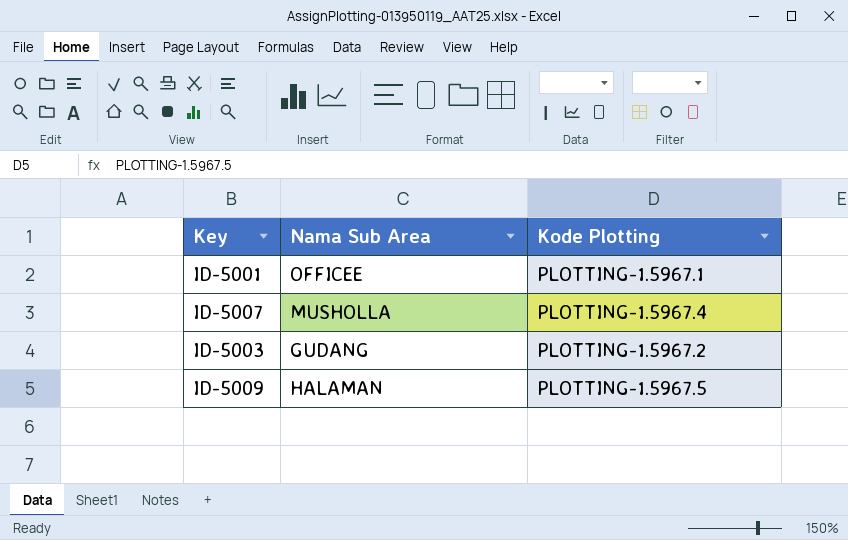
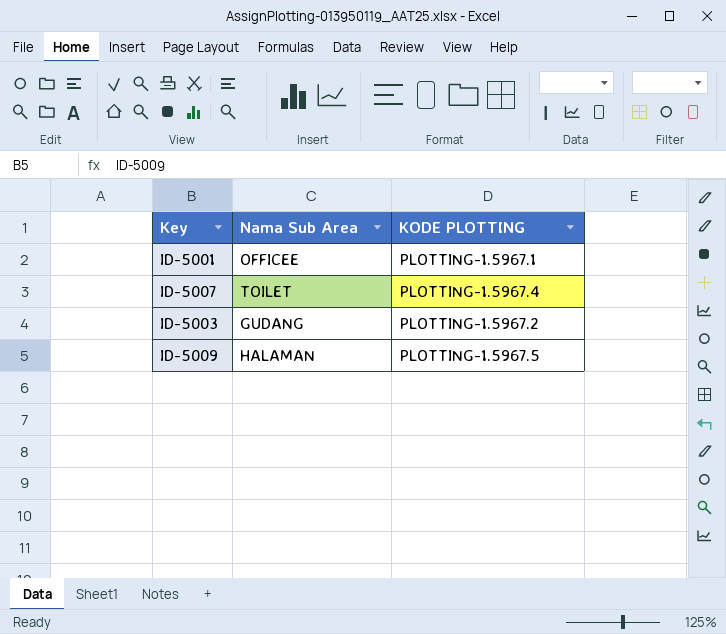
column name: Kode Plotting -> KODE PLOTTING
ID-5007 | Nama Sub Area: MUSHOLLA -> TOILET

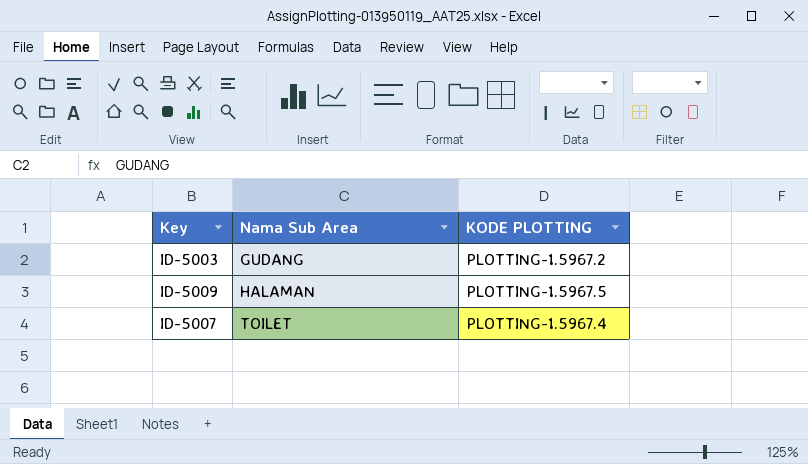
row order: none -> Nama Sub Area ascending
row ID-5001: OFFICEE | PLOTTING-1.5967.1 -> none

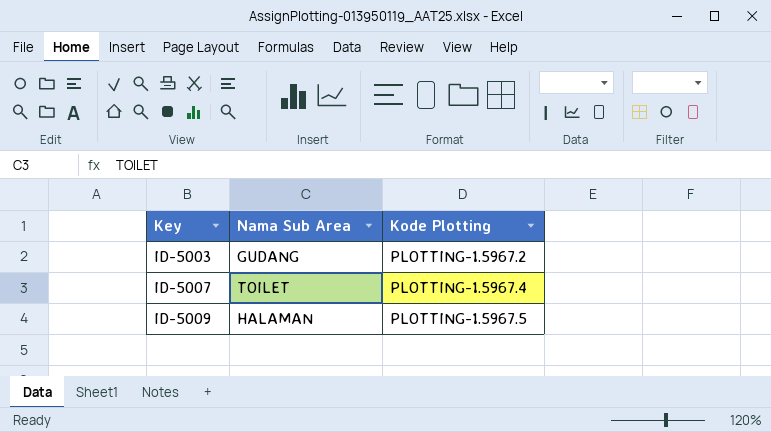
row order: Nama Sub Area ascending -> Key ascending
column name: KODE PLOTTING -> Kode Plotting

